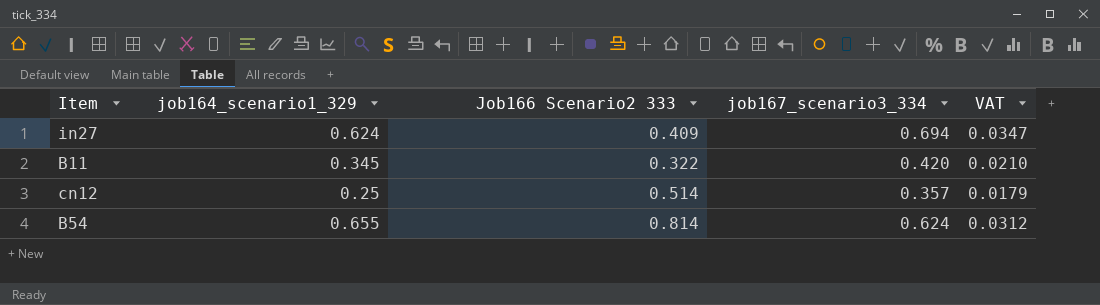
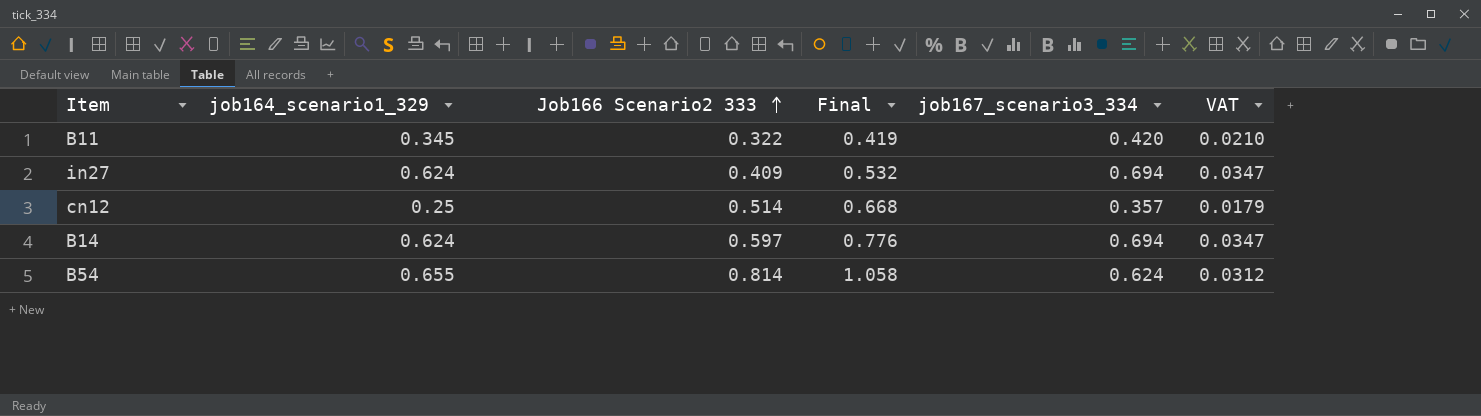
row order: none -> Job166 Scenario2 333 ascending
column Final | formula: none -> [Job166 Scenario2 333] * 1.3
row B14: none -> 0.624 | 0.597 | 0.776 | 0.694 | 0.0347

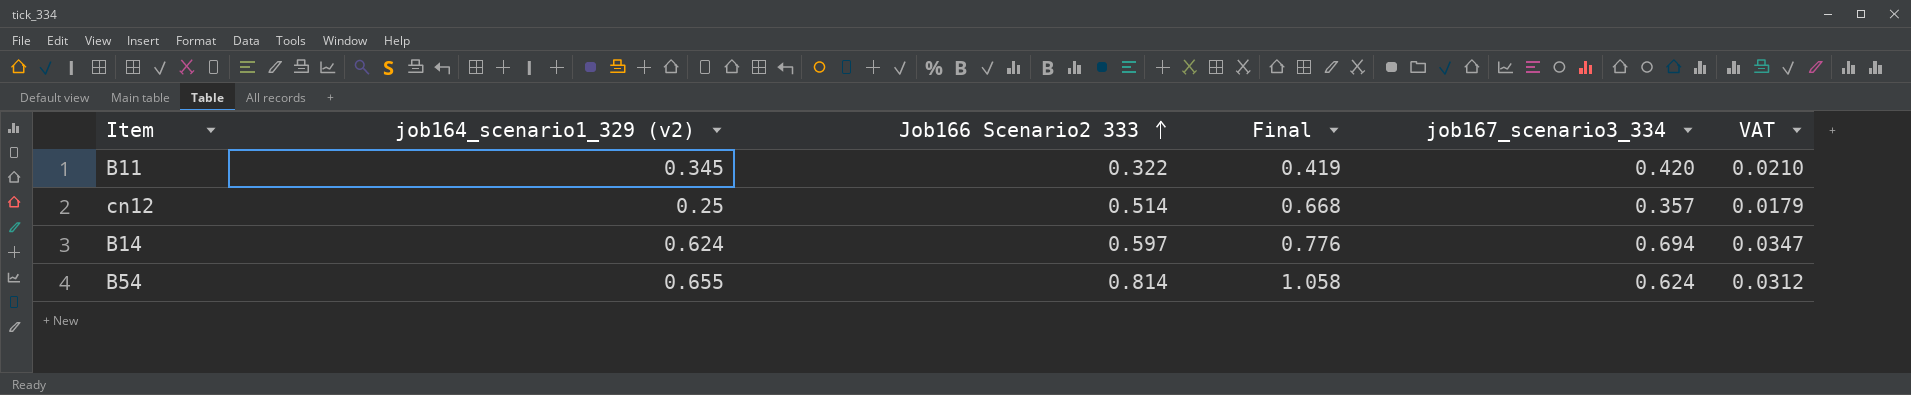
column name: job164_scenario1_329 -> job164_scenario1_329 (v2)
row in27: 0.624 | 0.409 | 0.532 | 0.694 | 0.0347 -> none

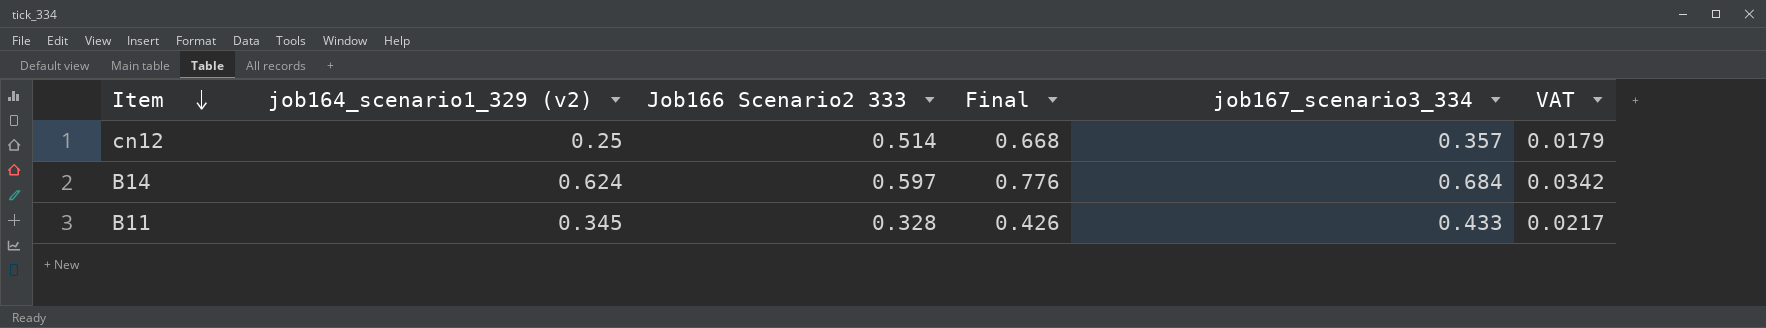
row order: Job166 Scenario2 333 ascending -> Item descending
row B54: 0.655 | 0.814 | 1.058 | 0.624 | 0.0312 -> none
B14 | job167_scenario3_334: 0.694 -> 0.684
B14 | VAT: 0.0347 -> 0.0342
B11 | Job166 Scenario2 333: 0.322 -> 0.328
B11 | Final: 0.419 -> 0.426
B11 | job167_scenario3_334: 0.420 -> 0.433
B11 | VAT: 0.0210 -> 0.0217

